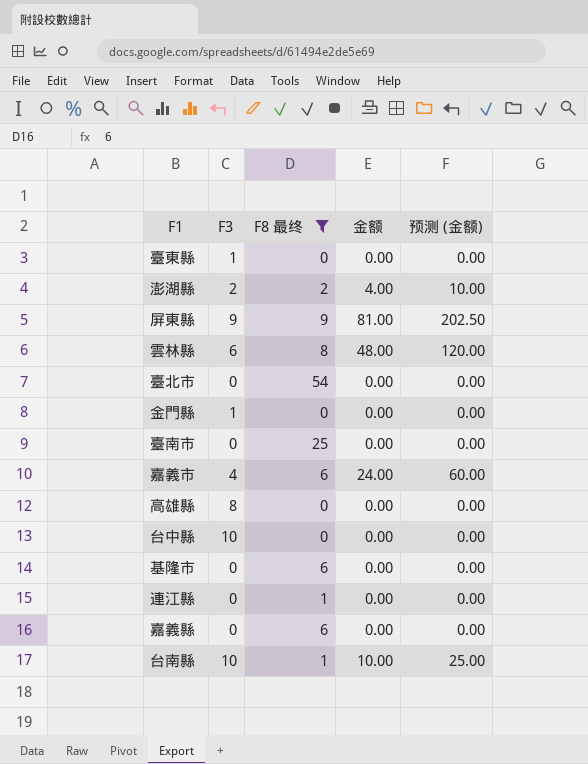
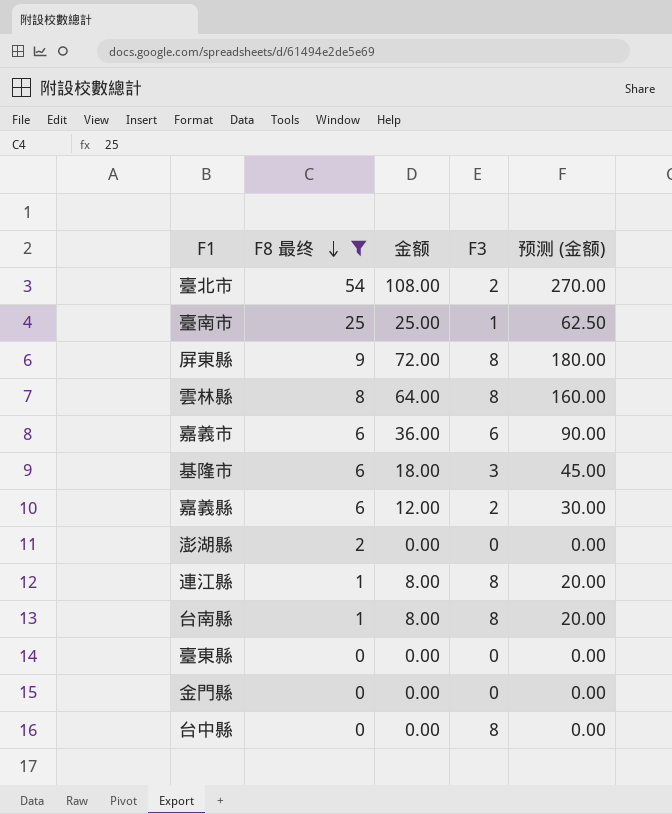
row order: none -> F8 最终 descending
column F3 | position: 2 -> 4
row 高雄縣: 8 | 0 | 0.00 | 0.00 -> none
臺北市 | 金额: 0.00 -> 108.00
臺北市 | F3: 0 -> 2
臺北市 | 预测 (金额): 0.00 -> 270.00
臺南市 | 金额: 0.00 -> 25.00
臺南市 | F3: 0 -> 1
臺南市 | 预测 (金额): 0.00 -> 62.50
屏東縣 | 金额: 81.00 -> 72.00
屏東縣 | F3: 9 -> 8
屏東縣 | 预测 (金额): 202.50 -> 180.00
雲林縣 | 金额: 48.00 -> 64.00
雲林縣 | F3: 6 -> 8
雲林縣 | 预测 (金额): 120.00 -> 160.00
嘉義市 | 金额: 24.00 -> 36.00
嘉義市 | F3: 4 -> 6
嘉義市 | 预测 (金额): 60.00 -> 90.00
基隆市 | 金额: 0.00 -> 18.00
基隆市 | F3: 0 -> 3
基隆市 | 预测 (金额): 0.00 -> 45.00
嘉義縣 | 金额: 0.00 -> 12.00
嘉義縣 | F3: 0 -> 2
嘉義縣 | 预测 (金额): 0.00 -> 30.00
澎湖縣 | 金额: 4.00 -> 0.00
澎湖縣 | F3: 2 -> 0
澎湖縣 | 预测 (金额): 10.00 -> 0.00
連江縣 | 金额: 0.00 -> 8.00
連江縣 | F3: 0 -> 8
連江縣 | 预测 (金额): 0.00 -> 20.00
台南縣 | 金额: 10.00 -> 8.00
台南縣 | F3: 10 -> 8
台南縣 | 预测 (金额): 25.00 -> 20.00
臺東縣 | F3: 1 -> 0
金門縣 | F3: 1 -> 0
台中縣 | F3: 10 -> 8

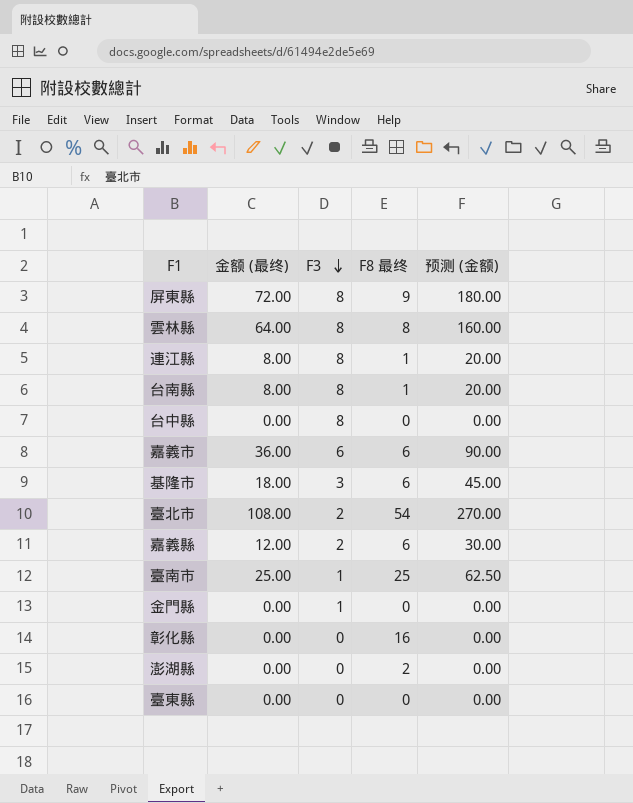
filter: F8 最终 != 16 -> none
row order: F8 最终 descending -> F3 descending
column name: 金额 -> 金额 (最终)
column F8 最终 | position: 2 -> 4
金門縣 | F3: 0 -> 1

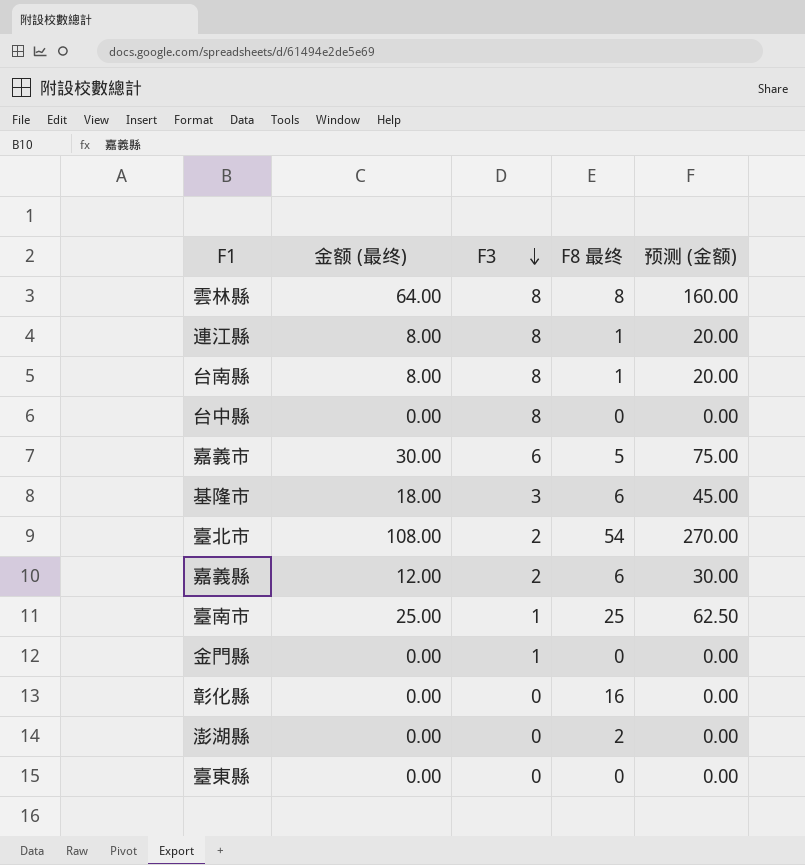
row 屏東縣: 72.00 | 8 | 9 | 180.00 -> none
嘉義市 | 金额 (最终): 36.00 -> 30.00
嘉義市 | F8 最终: 6 -> 5
嘉義市 | 预测 (金额): 90.00 -> 75.00

